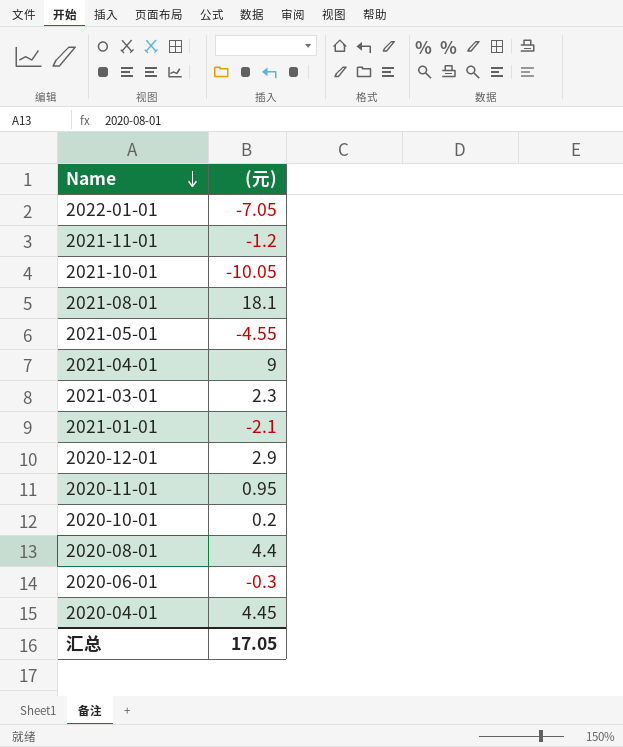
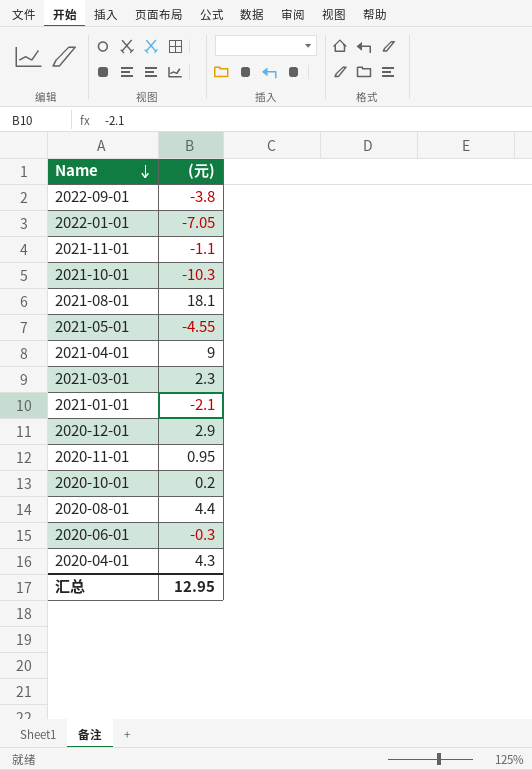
row 2022-09-01: none -> -3.8
2021-11-01 | (元): -1.2 -> -1.1
2021-10-01 | (元): -10.05 -> -10.3
2020-04-01 | (元): 4.45 -> 4.3
汇总 | (元): 17.05 -> 12.95

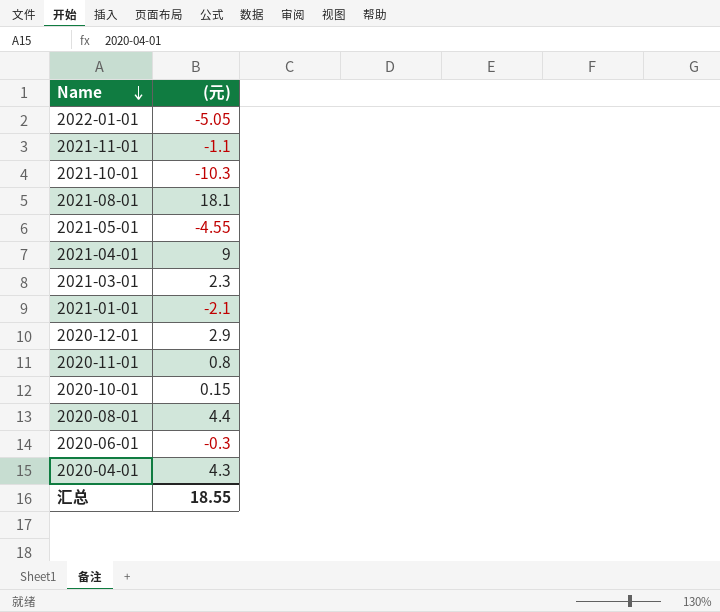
row 2022-09-01: -3.8 -> none
2022-01-01 | (元): -7.05 -> -5.05
2020-11-01 | (元): 0.95 -> 0.8
2020-10-01 | (元): 0.2 -> 0.15
汇总 | (元): 12.95 -> 18.55

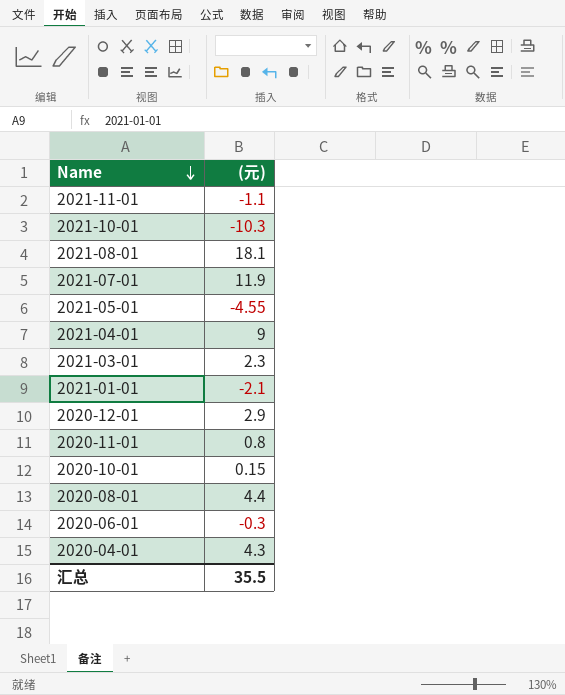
row 2022-01-01: -5.05 -> none
row 2021-07-01: none -> 11.9
汇总 | (元): 18.55 -> 35.5

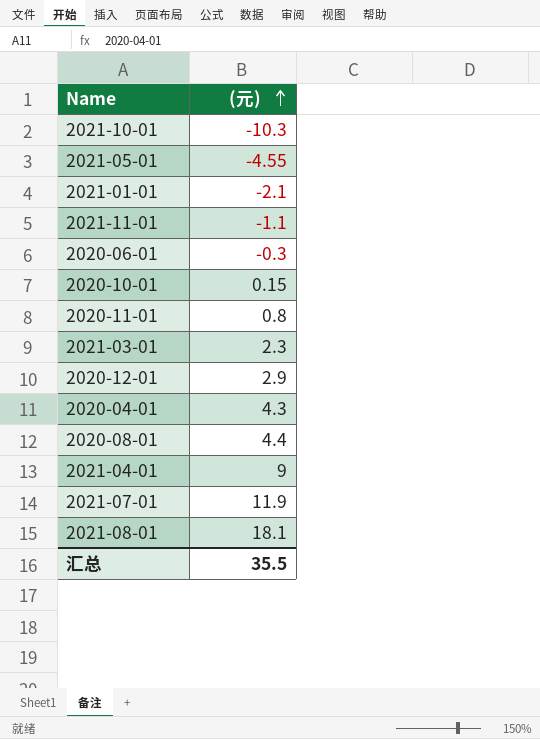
row order: Name descending -> (元) ascending

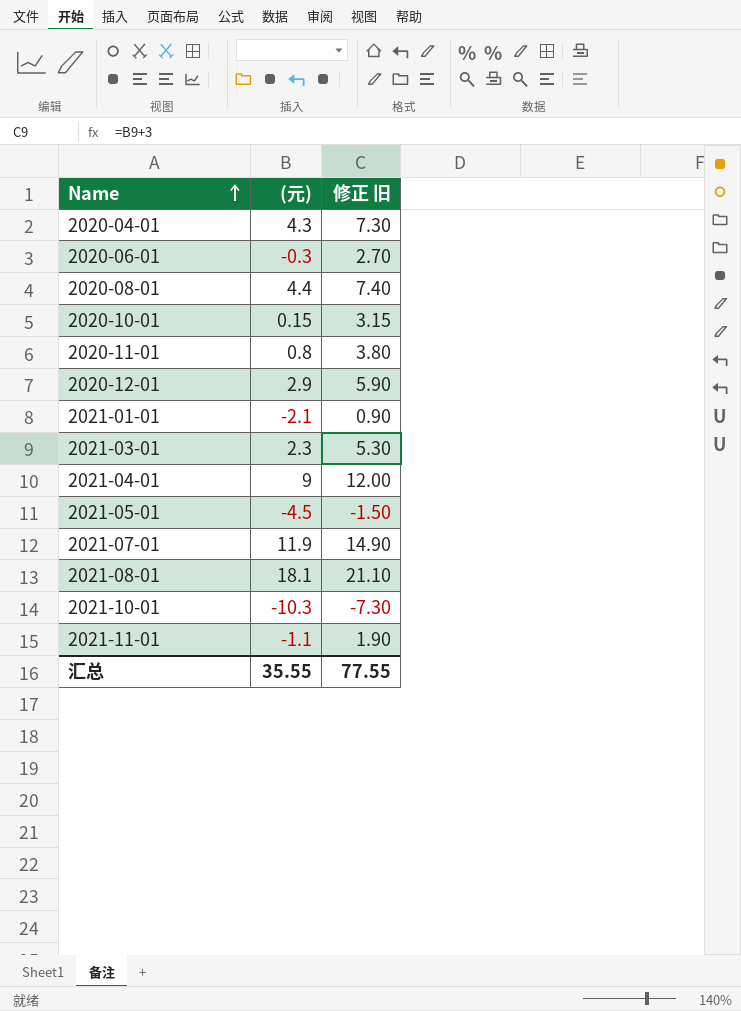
row order: (元) ascending -> Name ascending
column 修正 旧 | formula: none -> [(元)] + 3
2021-05-01 | (元): -4.55 -> -4.5
汇总 | (元): 35.5 -> 35.55

